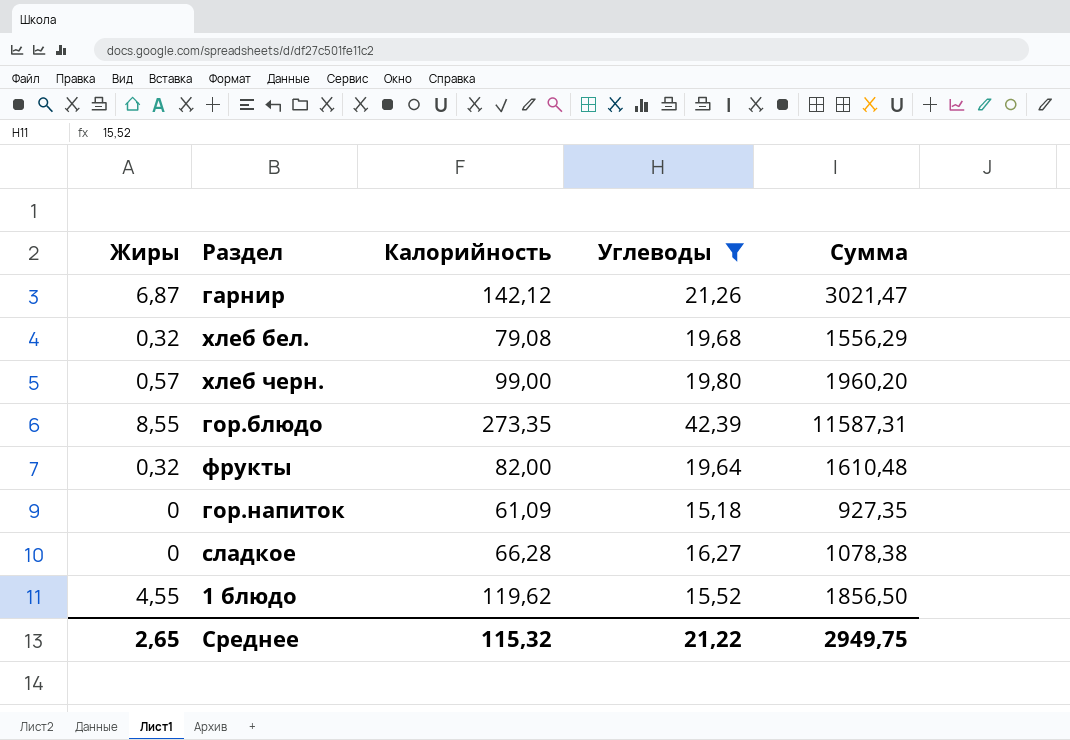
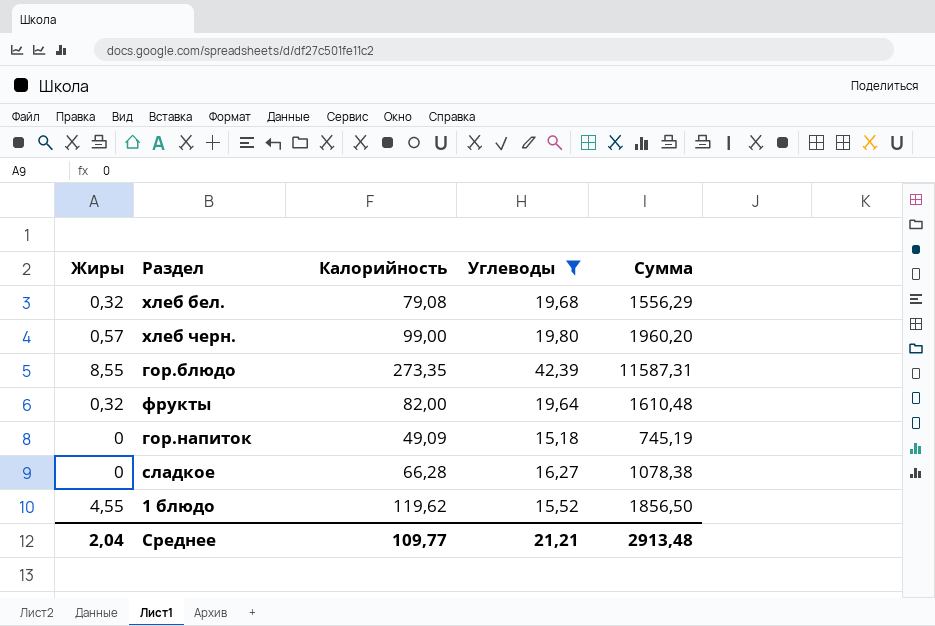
row гарнир: 6,87 | 142,12 | 21,26 | 3021,47 -> none
гор.напиток | Калорийность: 61,09 -> 49,09
гор.напиток | Сумма: 927,35 -> 745,19
Среднее | Жиры: 2,65 -> 2,04
Среднее | Калорийность: 115,32 -> 109,77
Среднее | Углеводы: 21,22 -> 21,21
Среднее | Сумма: 2949,75 -> 2913,48

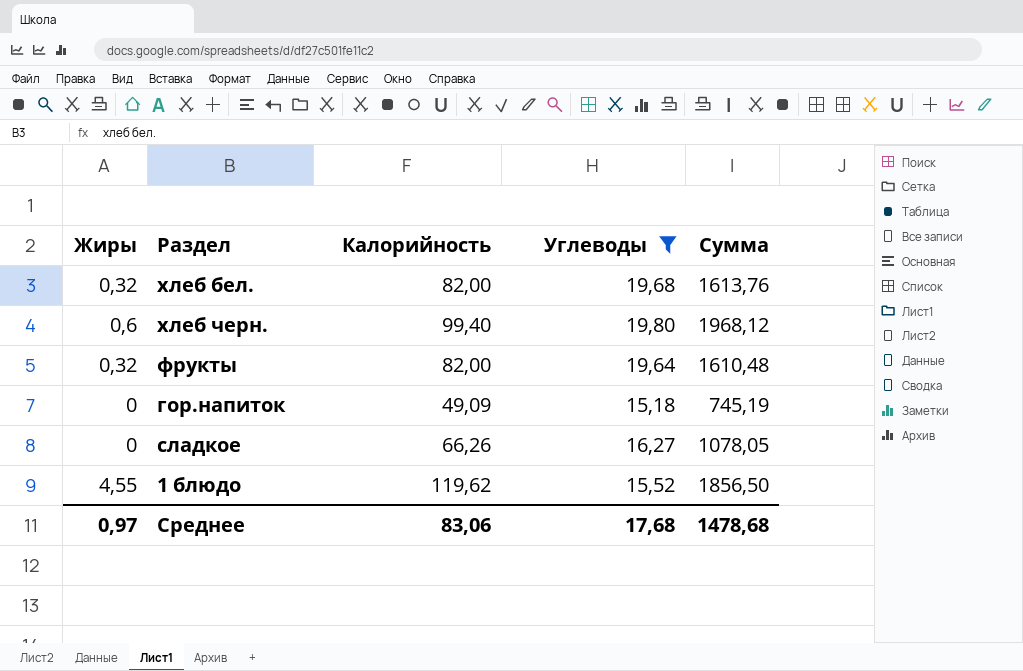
row гор.блюдо: 8,55 | 273,35 | 42,39 | 11587,31 -> none
хлеб бел. | Калорийность: 79,08 -> 82,00
хлеб бел. | Сумма: 1556,29 -> 1613,76
хлеб черн. | Жиры: 0,57 -> 0,6
хлеб черн. | Калорийность: 99,00 -> 99,40
хлеб черн. | Сумма: 1960,20 -> 1968,12
сладкое | Калорийность: 66,28 -> 66,26
сладкое | Сумма: 1078,38 -> 1078,05
Среднее | Жиры: 2,04 -> 0,97
Среднее | Калорийность: 109,77 -> 83,06
Среднее | Углеводы: 21,21 -> 17,68
Среднее | Сумма: 2913,48 -> 1478,68

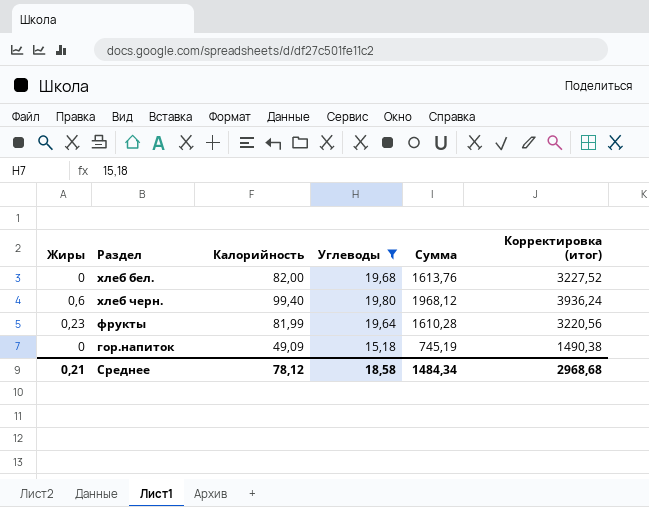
column Корректировка (итог) | formula: none -> [Сумма] * 2
row сладкое: 0 | 66,26 | 16,27 | 1078,05 -> none
row 1 блюдо: 4,55 | 119,62 | 15,52 | 1856,50 -> none
хлеб бел. | Жиры: 0,32 -> 0
фрукты | Жиры: 0,32 -> 0,23
фрукты | Калорийность: 82,00 -> 81,99
фрукты | Сумма: 1610,48 -> 1610,28
Среднее | Жиры: 0,97 -> 0,21
Среднее | Калорийность: 83,06 -> 78,12
Среднее | Углеводы: 17,68 -> 18,58
Среднее | Сумма: 1478,68 -> 1484,34

